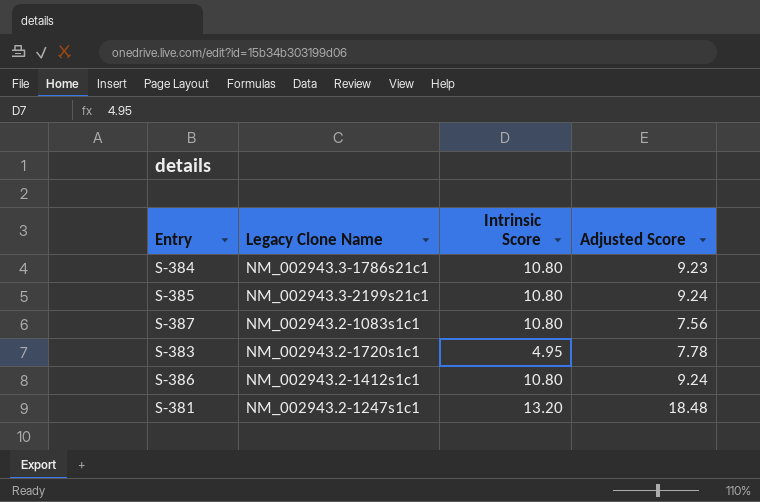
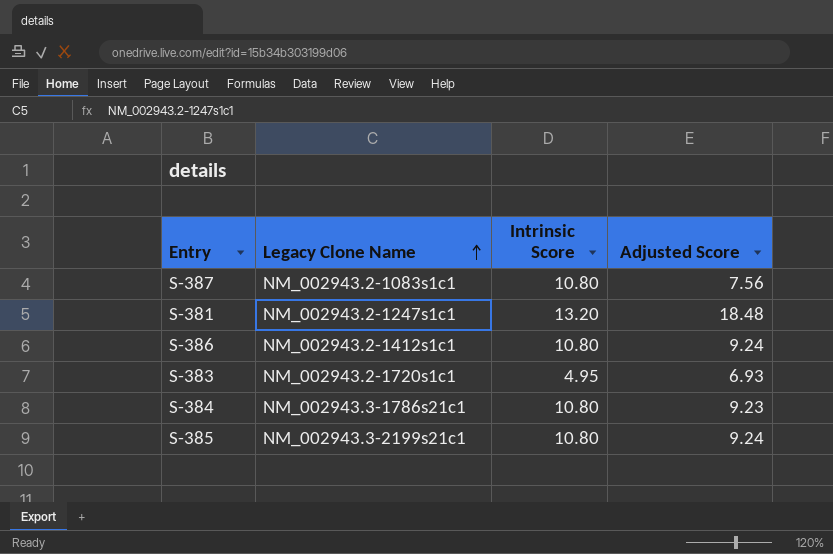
row order: none -> Legacy Clone Name ascending
S-383 | Adjusted Score: 7.78 -> 6.93

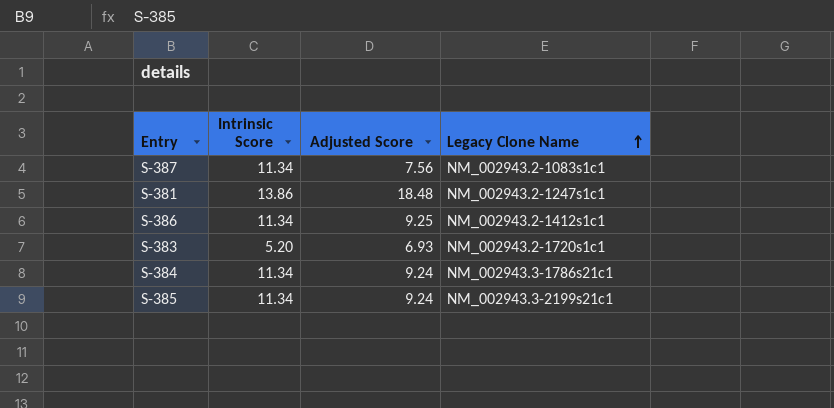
column Legacy Clone Name | position: 2 -> 4
S-387 | Intrinsic Score: 10.80 -> 11.34
S-381 | Intrinsic Score: 13.20 -> 13.86
S-386 | Intrinsic Score: 10.80 -> 11.34
S-386 | Adjusted Score: 9.24 -> 9.25
S-383 | Intrinsic Score: 4.95 -> 5.20
S-384 | Intrinsic Score: 10.80 -> 11.34
S-384 | Adjusted Score: 9.23 -> 9.24
S-385 | Intrinsic Score: 10.80 -> 11.34

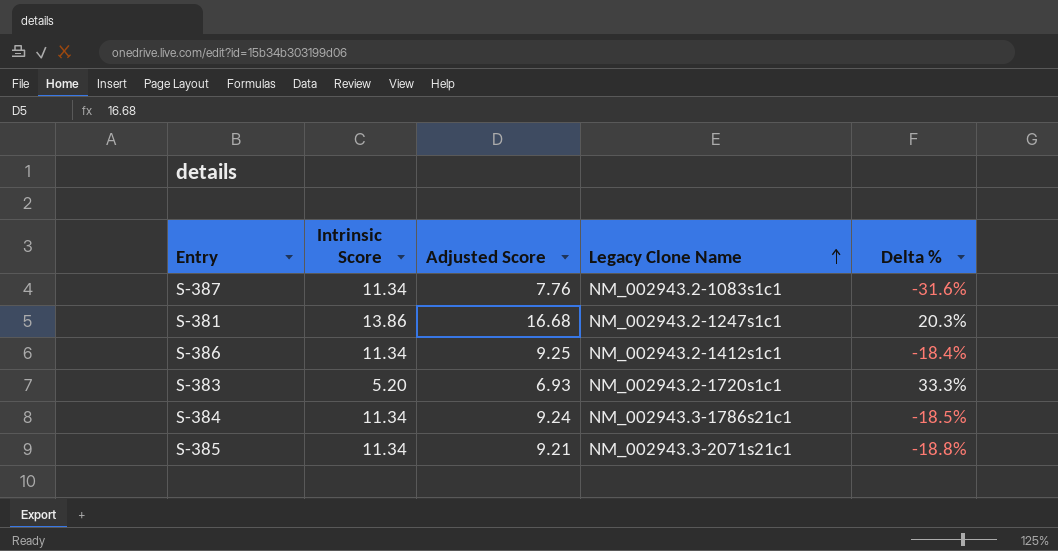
column Delta % | formula: none -> ([Adjusted Score] - [Intrinsic Score]) / [Intrinsic Score]
S-387 | Adjusted Score: 7.56 -> 7.76
S-381 | Adjusted Score: 18.48 -> 16.68
S-385 | Adjusted Score: 9.24 -> 9.21
S-385 | Legacy Clone Name: NM_002943.3-2199s21c1 -> NM_002943.3-2071s21c1

